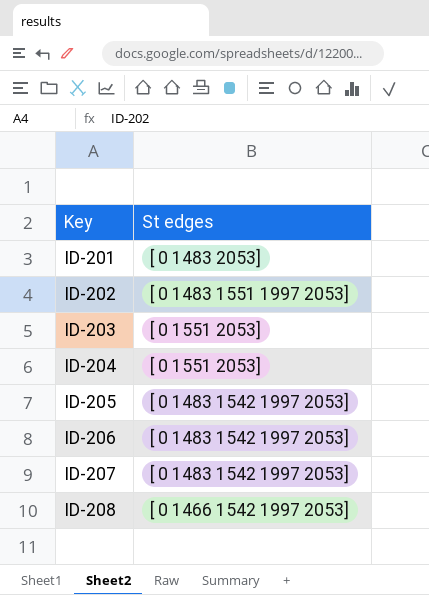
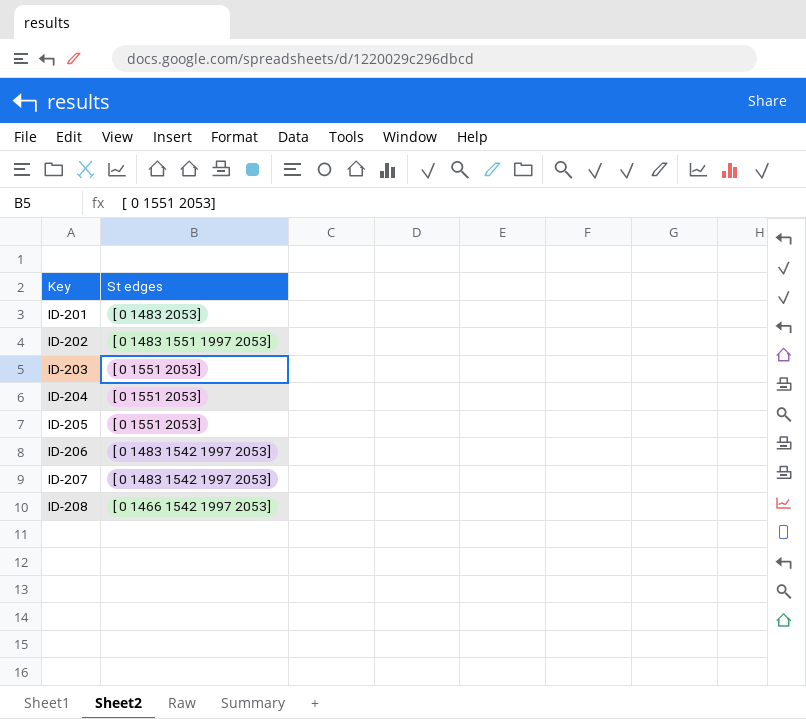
ID-205 | St edges: [ 0 1483 1542 1997 2053] -> [ 0 1551 2053]

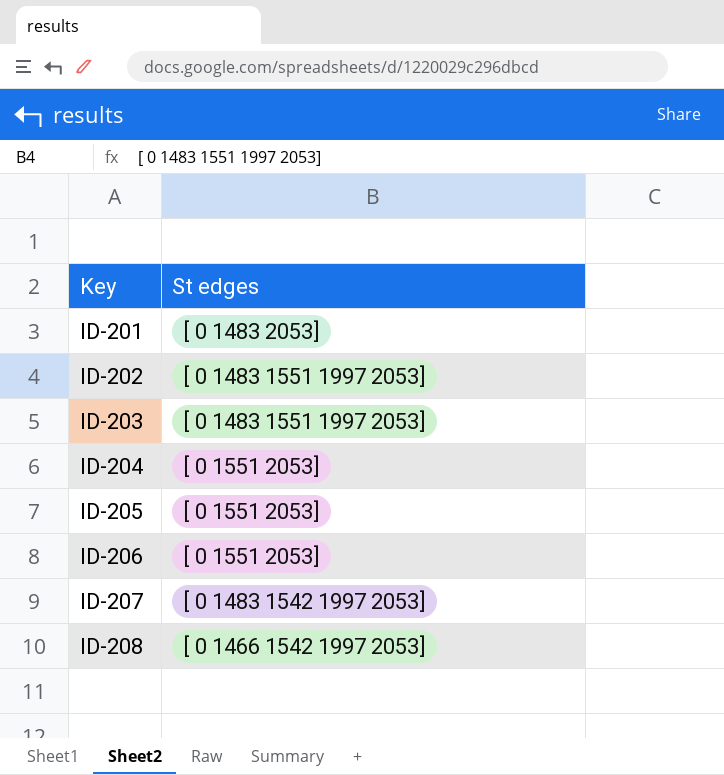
ID-203 | St edges: [ 0 1551 2053] -> [ 0 1483 1551 1997 2053]
ID-206 | St edges: [ 0 1483 1542 1997 2053] -> [ 0 1551 2053]

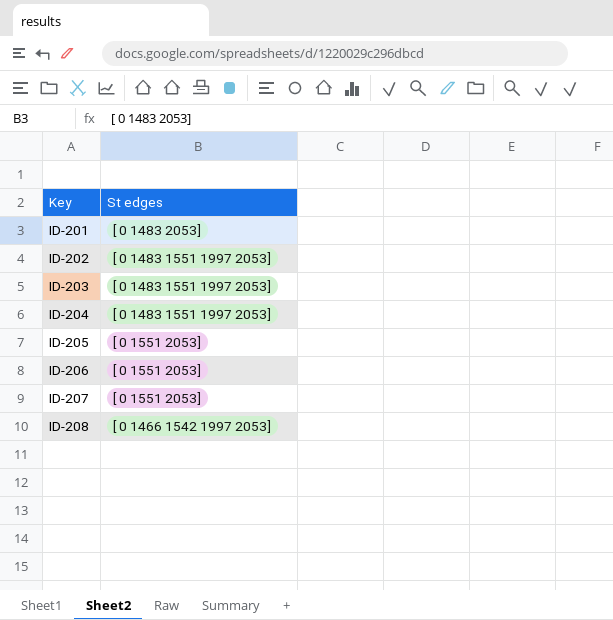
ID-204 | St edges: [ 0 1551 2053] -> [ 0 1483 1551 1997 2053]
ID-207 | St edges: [ 0 1483 1542 1997 2053] -> [ 0 1551 2053]

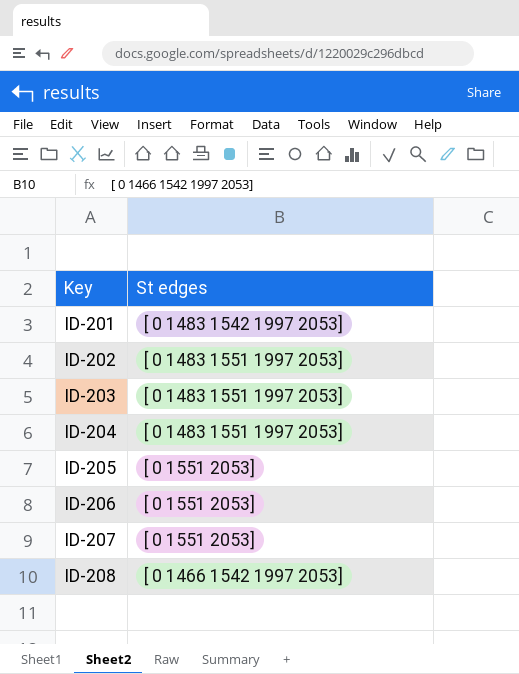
ID-201 | St edges: [ 0 1483 2053] -> [ 0 1483 1542 1997 2053]

